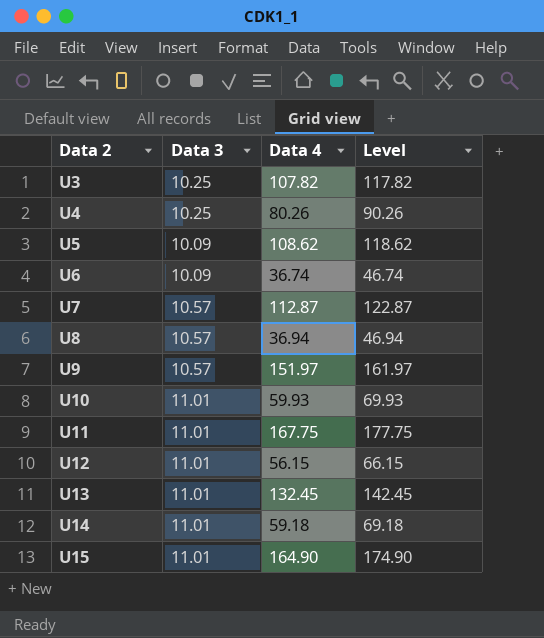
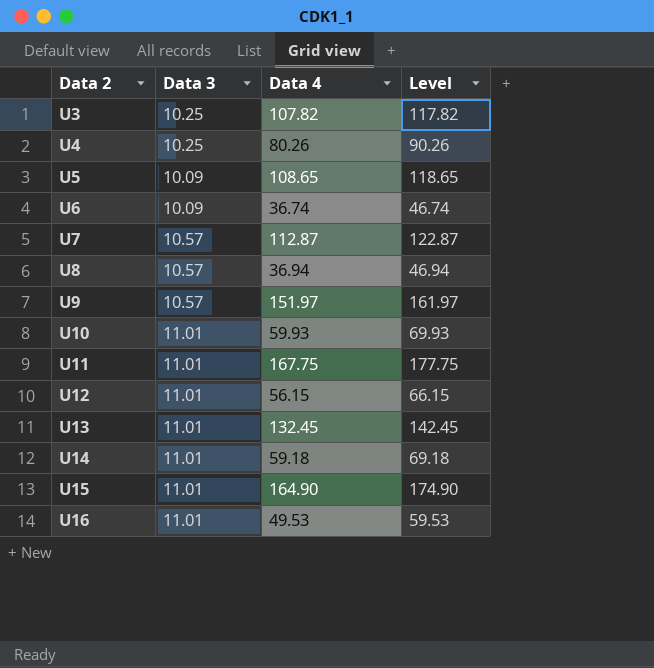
U5 | Data 4: 108.62 -> 108.65
U5 | Level: 118.62 -> 118.65
row U16: none -> 11.01 | 49.53 | 59.53

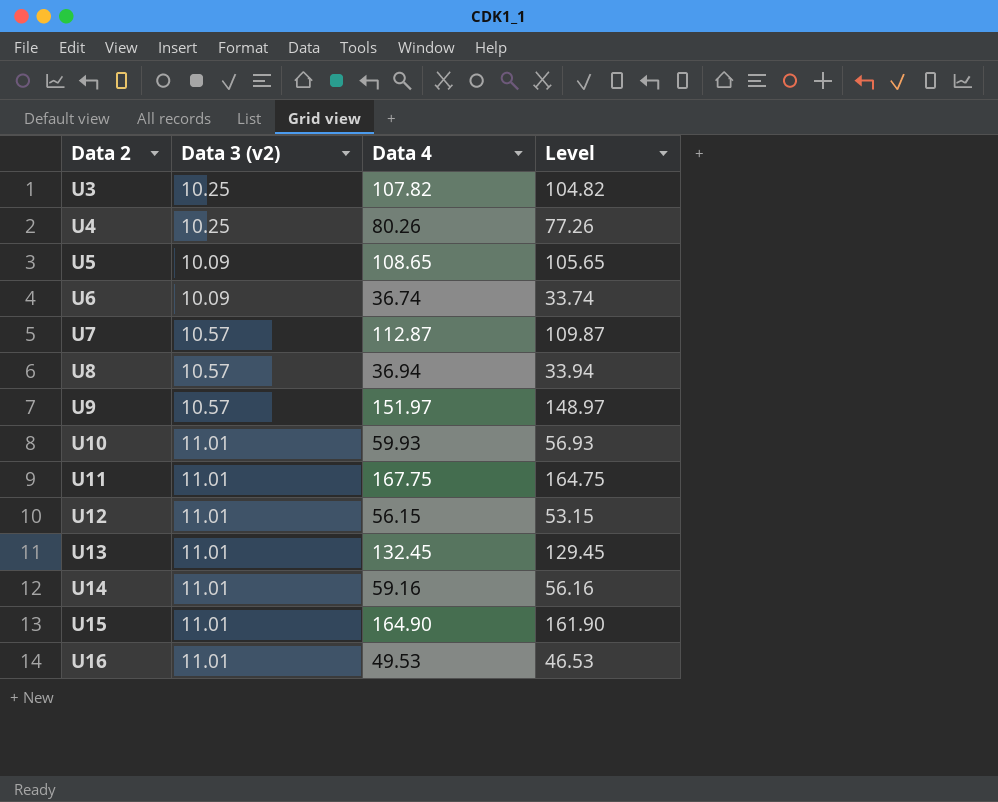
column name: Data 3 -> Data 3 (v2)
column Level | formula: [Data 4] + 10 -> [Data 4] - 3
U14 | Data 4: 59.18 -> 59.16

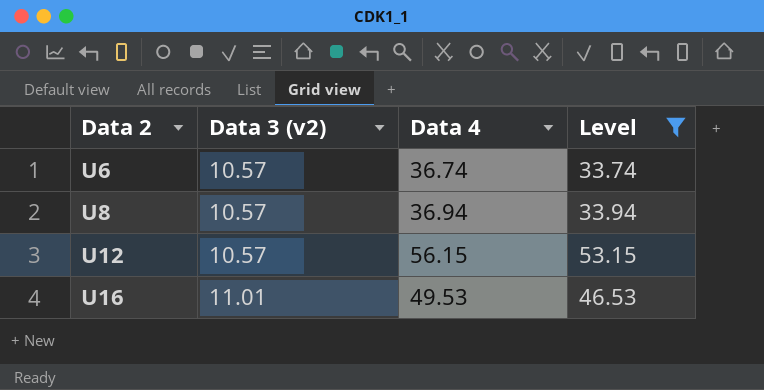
filter: none -> Level <= 53.15
U6 | Data 3 (v2): 10.09 -> 10.57
U12 | Data 3 (v2): 11.01 -> 10.57

